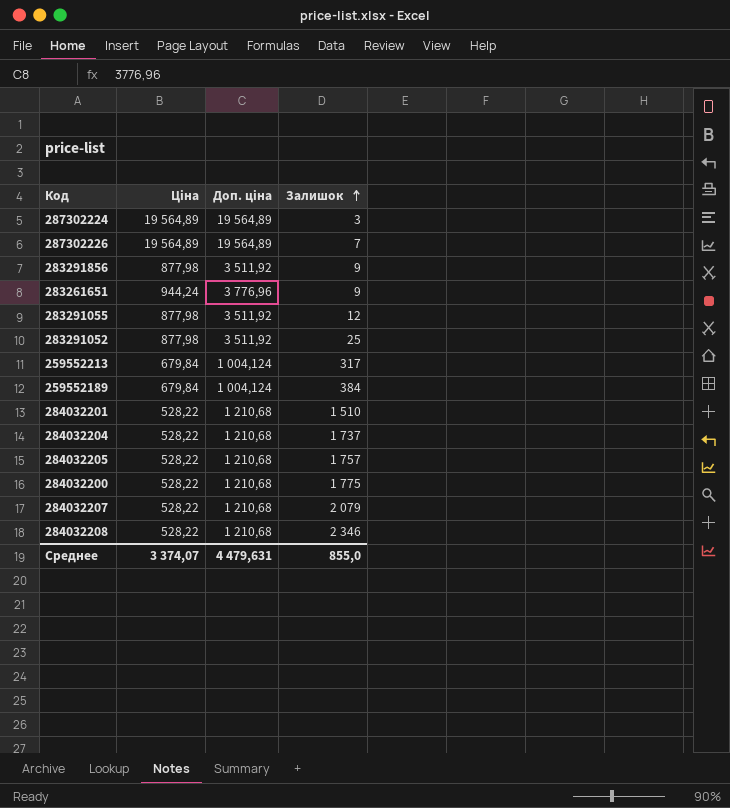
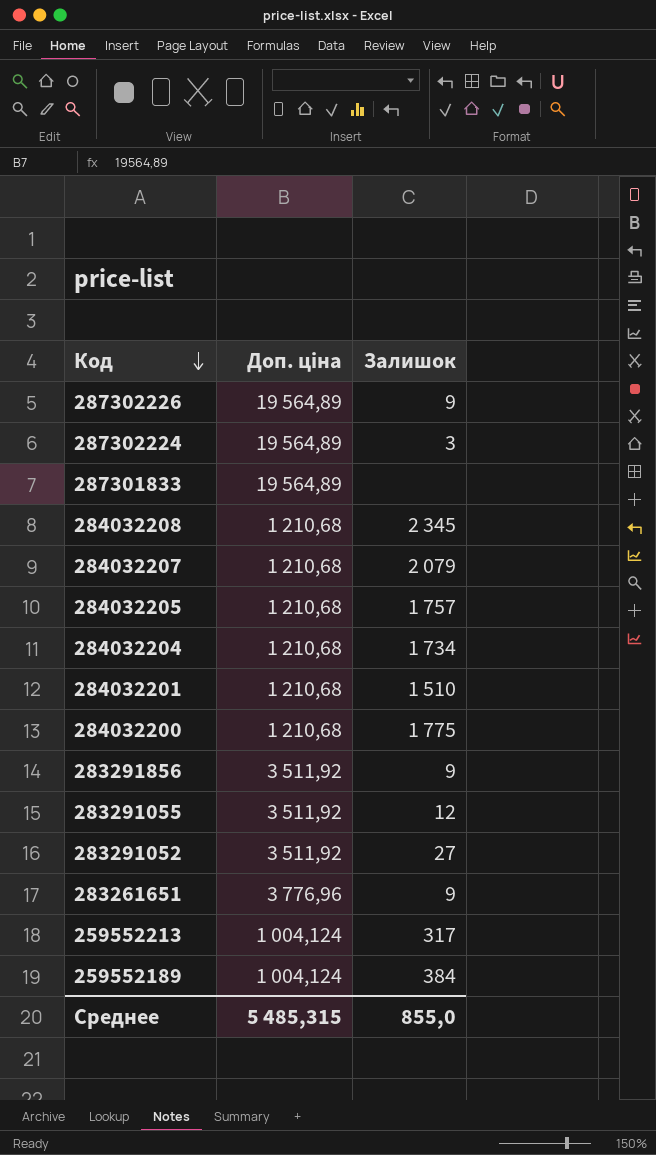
row order: Залишок ascending -> Код descending
column Ціна | position: 2 -> none
287302226 | Залишок: 7 -> 9
row 287301833: none -> 19 564,89 | none
284032208 | Залишок: 2 346 -> 2 345
284032204 | Залишок: 1 737 -> 1 734
283291052 | Залишок: 25 -> 27
Среднее | Доп. ціна: 4 479,631 -> 5 485,315

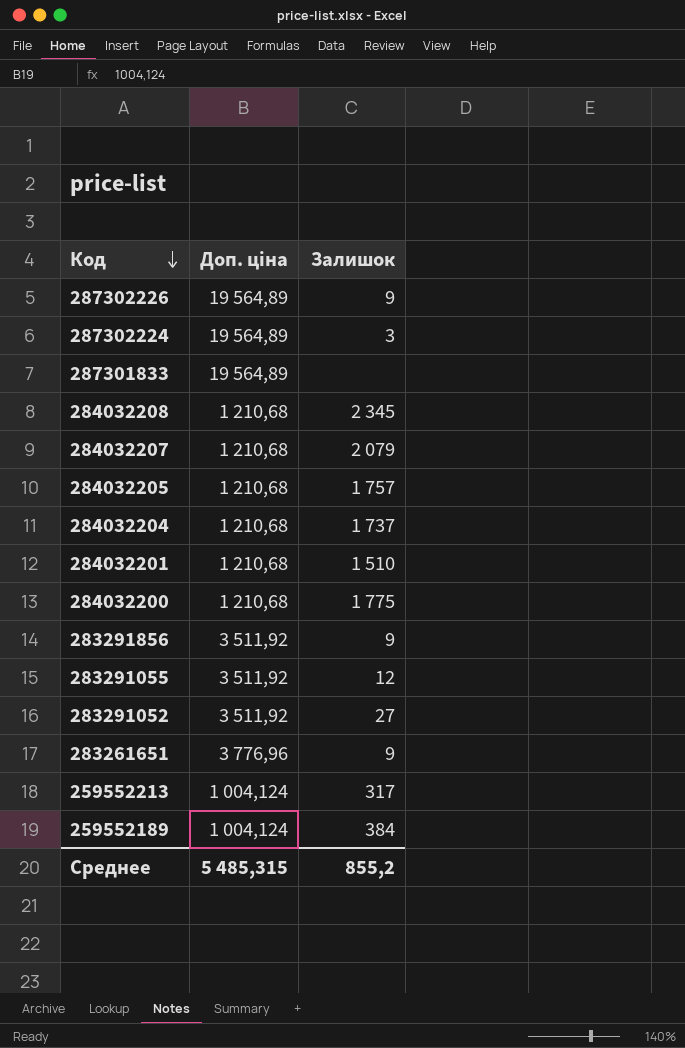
284032204 | Залишок: 1 734 -> 1 737
Среднее | Залишок: 855,0 -> 855,2

